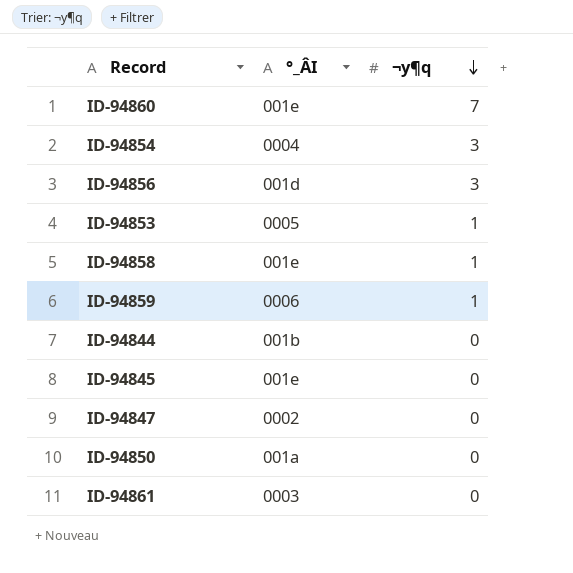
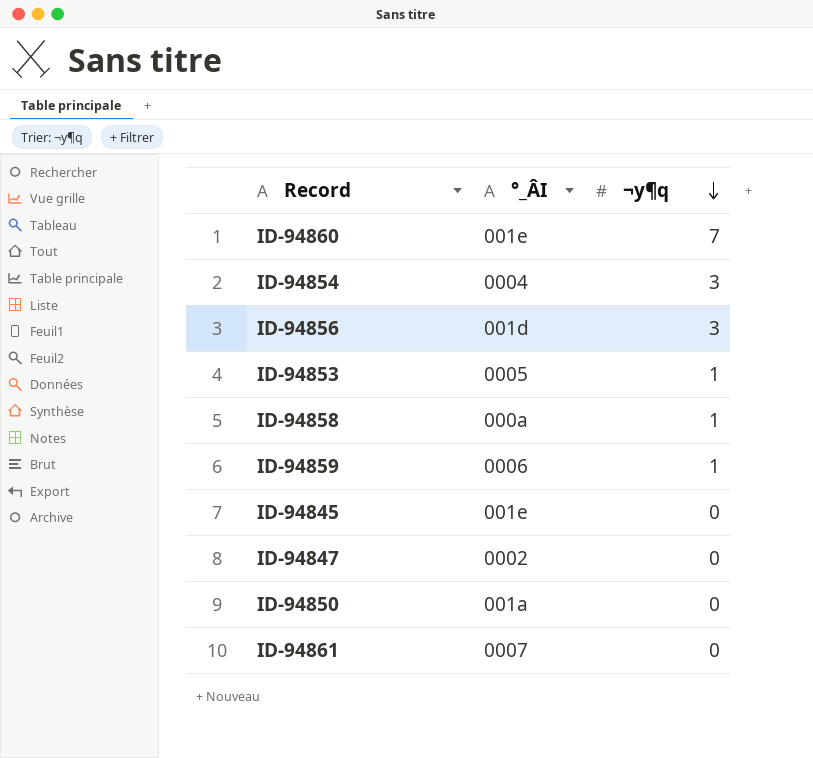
row ID-94844: 001b | 0 -> none
ID-94858 | °_ÂI: 001e -> 000a
ID-94861 | °_ÂI: 0003 -> 0007

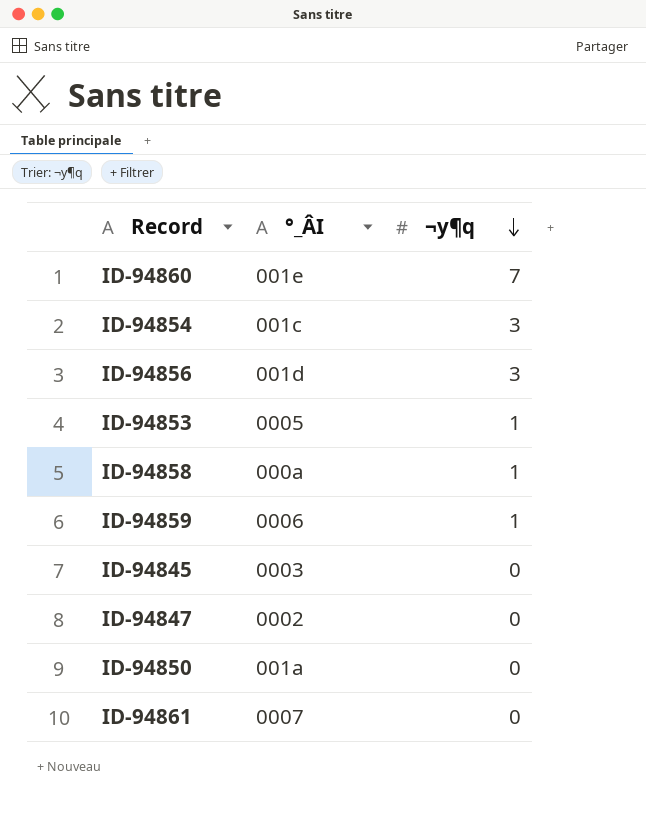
ID-94854 | °_ÂI: 0004 -> 001c
ID-94845 | °_ÂI: 001e -> 0003

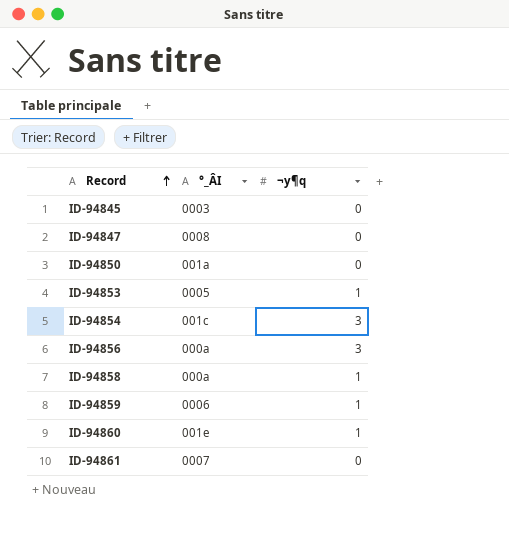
row order: ¬y¶q descending -> Record ascending
ID-94847 | °_ÂI: 0002 -> 0008
ID-94856 | °_ÂI: 001d -> 000a
ID-94860 | ¬y¶q: 7 -> 1

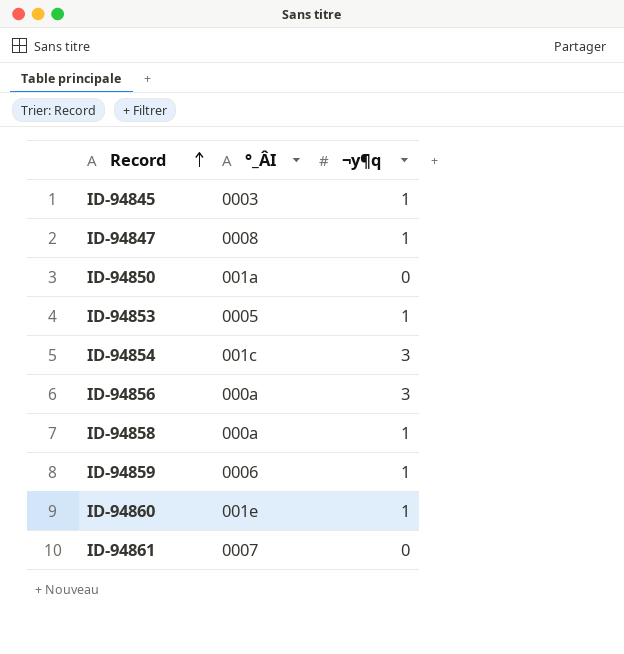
ID-94845 | ¬y¶q: 0 -> 1
ID-94847 | ¬y¶q: 0 -> 1

